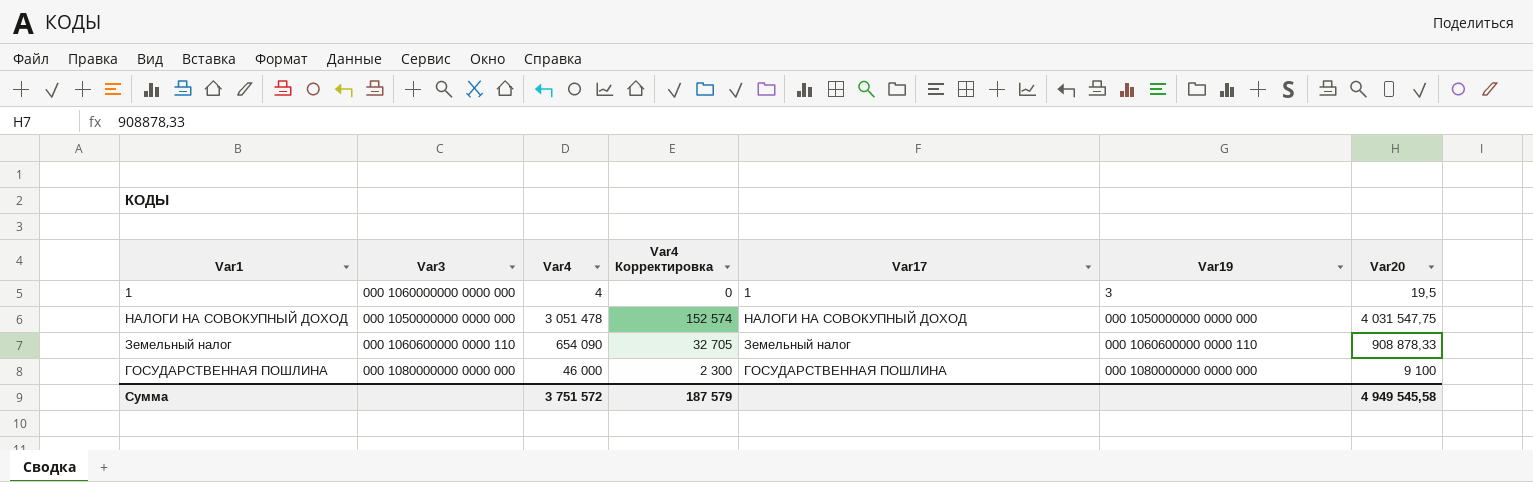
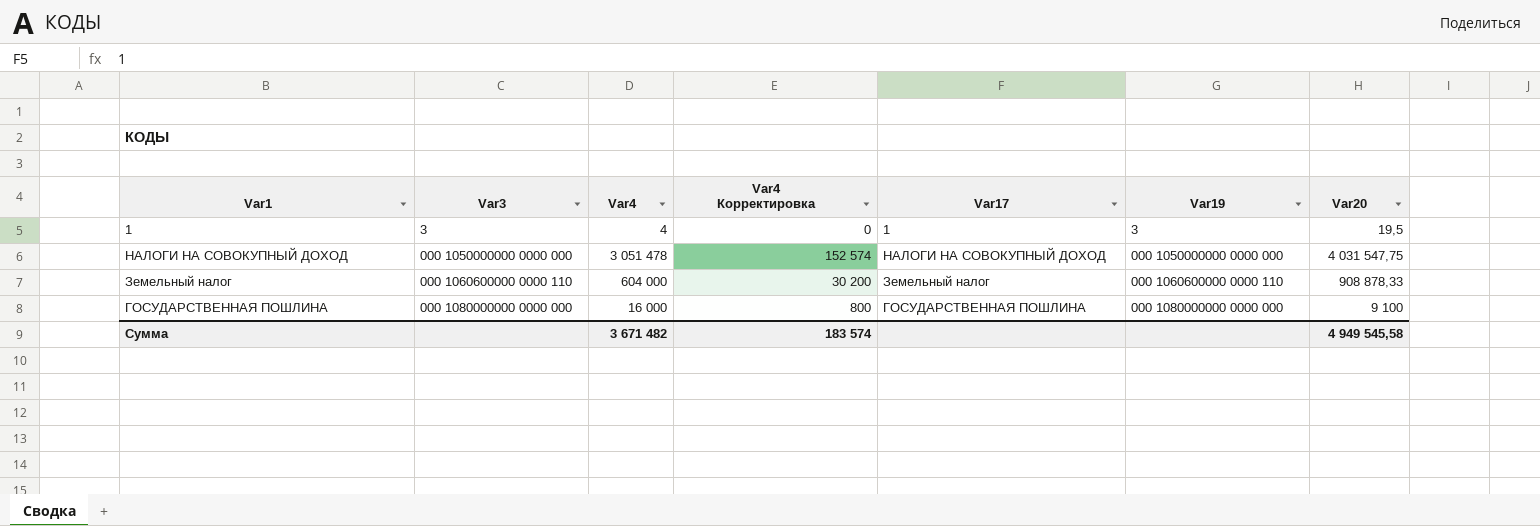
1 | Var3: 000 1060000000 0000 000 -> 3
Земельный налог | Var4: 654 090 -> 604 000
Земельный налог | Var4 Корректировка: 32 705 -> 30 200
ГОСУДАРСТВЕННАЯ ПОШЛИНА | Var4: 46 000 -> 16 000
ГОСУДАРСТВЕННАЯ ПОШЛИНА | Var4 Корректировка: 2 300 -> 800
Сумма | Var4: 3 751 572 -> 3 671 482
Сумма | Var4 Корректировка: 187 579 -> 183 574

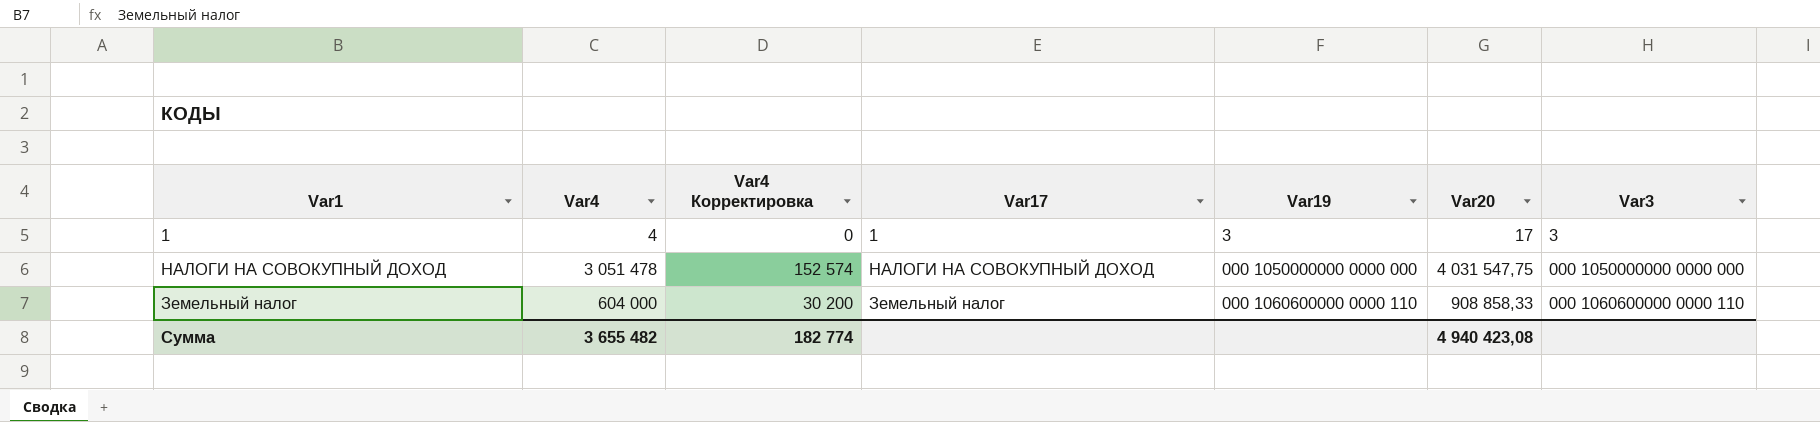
column Var3 | position: 2 -> 7
row ГОСУДАРСТВЕННАЯ ПОШЛИНА: 000 1080000000 0000 000 | 16 000 | 800 | ГОСУДАРСТВЕННАЯ ПОШЛИНА | 000 1080000000 0000 000 | 9 100 -> none
1 | Var20: 19,5 -> 17
Земельный налог | Var20: 908 878,33 -> 908 858,33
Сумма | Var4: 3 671 482 -> 3 655 482
Сумма | Var4 Корректировка: 183 574 -> 182 774
Сумма | Var20: 4 949 545,58 -> 4 940 423,08

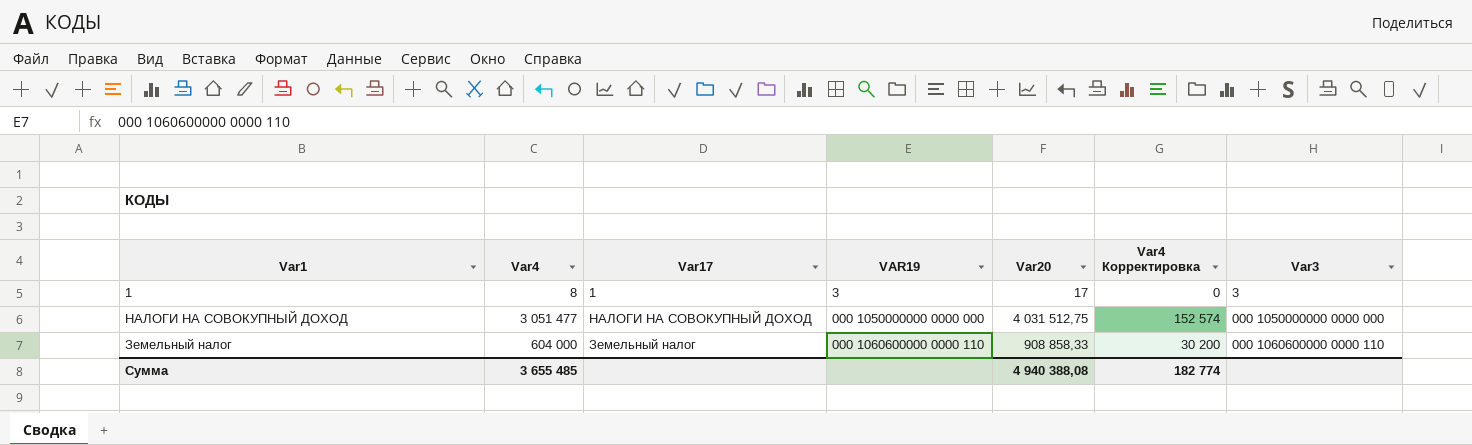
column name: Var19 -> VAR19
column Var4 Корректировка | position: 3 -> 6
1 | Var4: 4 -> 8
НАЛОГИ НА СОВОКУПНЫЙ ДОХОД | Var4: 3 051 478 -> 3 051 477
НАЛОГИ НА СОВОКУПНЫЙ ДОХОД | Var20: 4 031 547,75 -> 4 031 512,75
Сумма | Var4: 3 655 482 -> 3 655 485
Сумма | Var20: 4 940 423,08 -> 4 940 388,08

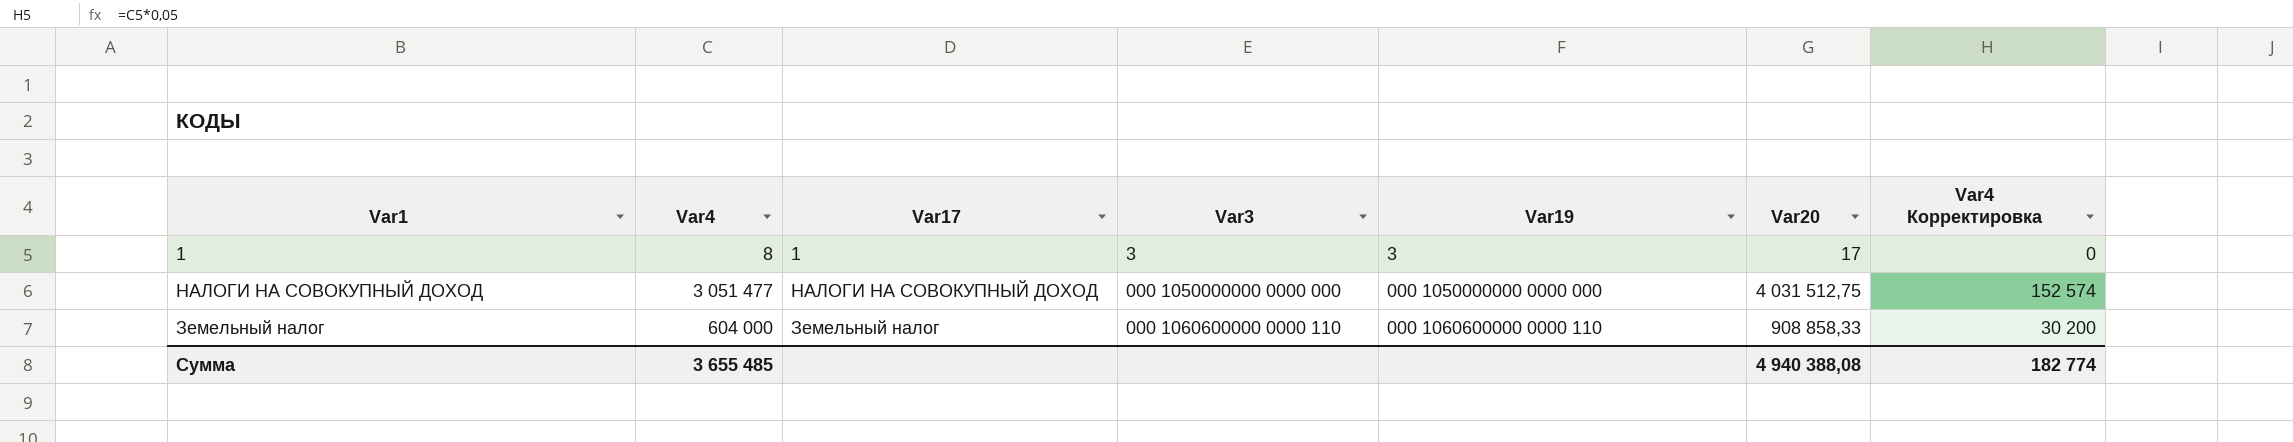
column Var3 | position: 7 -> 4
column name: VAR19 -> Var19

